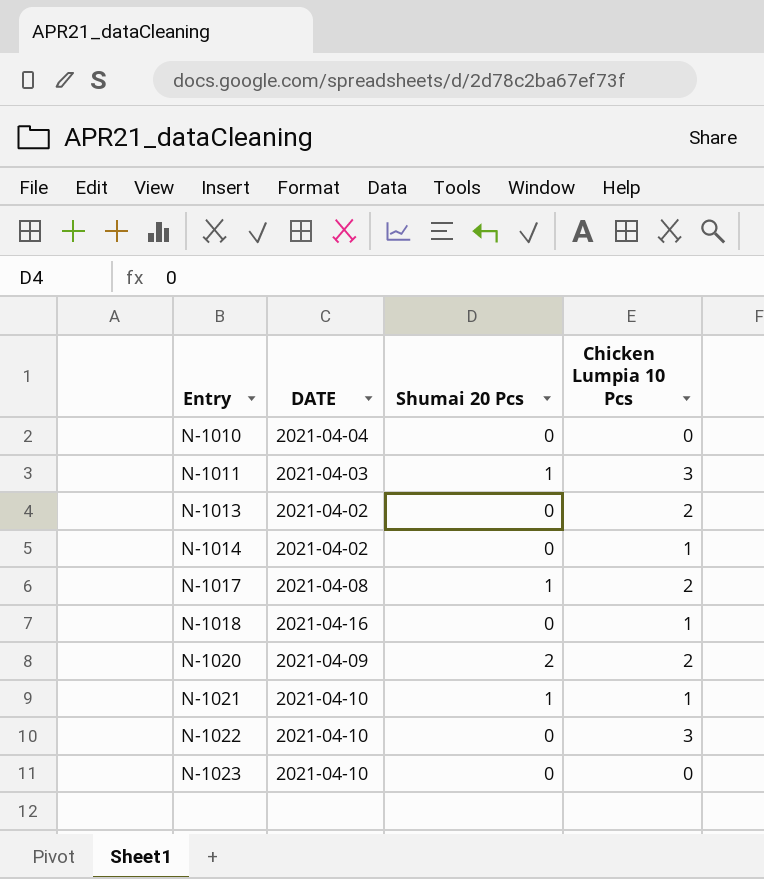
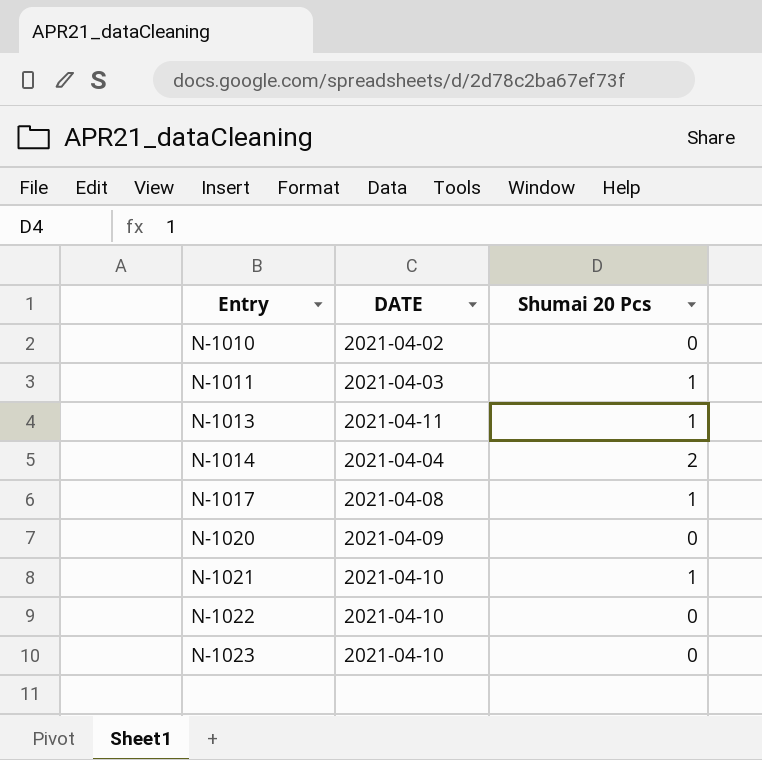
column Chicken Lumpia 10 Pcs | position: 4 -> none
row N-1018: 2021-04-16 | 0 | 1 -> none
N-1010 | DATE: 2021-04-04 -> 2021-04-02
N-1013 | DATE: 2021-04-02 -> 2021-04-11
N-1013 | Shumai 20 Pcs: 0 -> 1
N-1014 | DATE: 2021-04-02 -> 2021-04-04
N-1014 | Shumai 20 Pcs: 0 -> 2
N-1020 | Shumai 20 Pcs: 2 -> 0

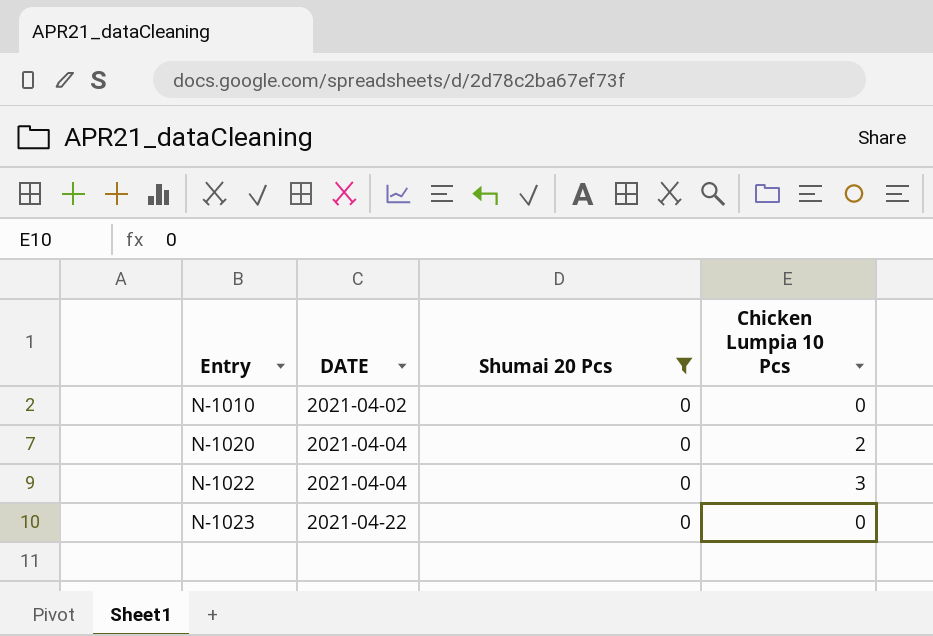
filter: none -> Shumai 20 Pcs = 0
column Chicken Lumpia 10 Pcs | position: none -> 4
N-1020 | DATE: 2021-04-09 -> 2021-04-04
N-1022 | DATE: 2021-04-10 -> 2021-04-04
N-1023 | DATE: 2021-04-10 -> 2021-04-22

